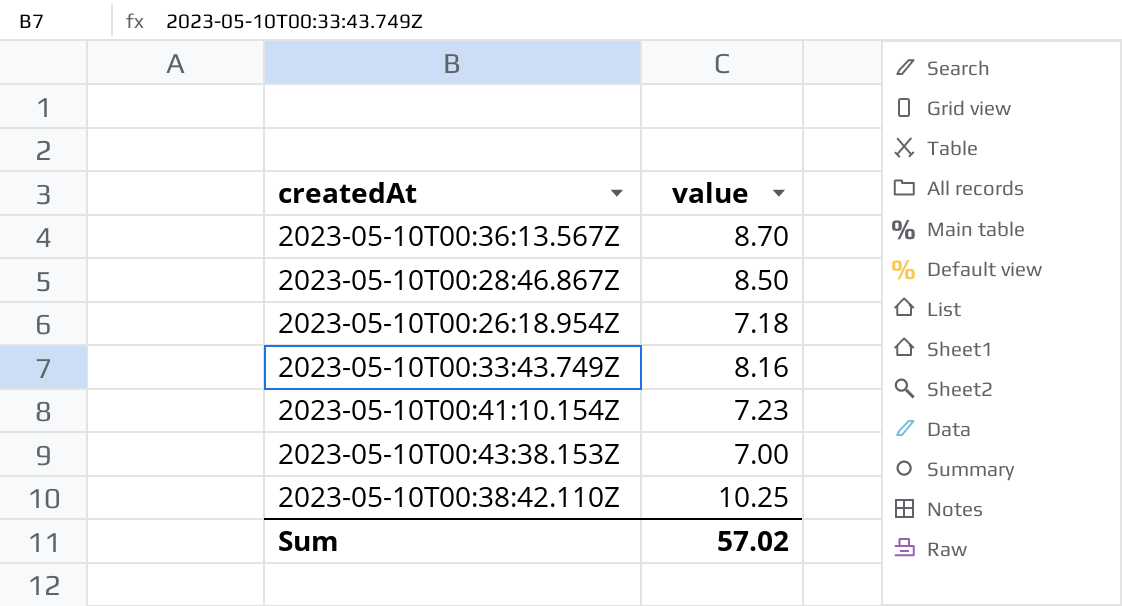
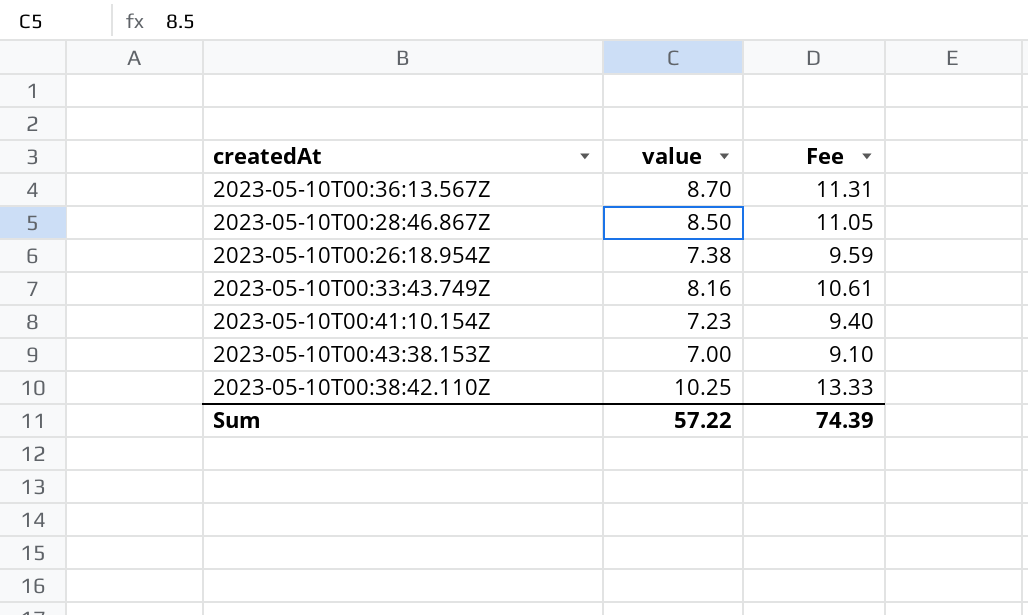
column Fee | formula: none -> [value] * 1.3
2023-05-10T00:26:18.954Z | value: 7.18 -> 7.38
Sum | value: 57.02 -> 57.22

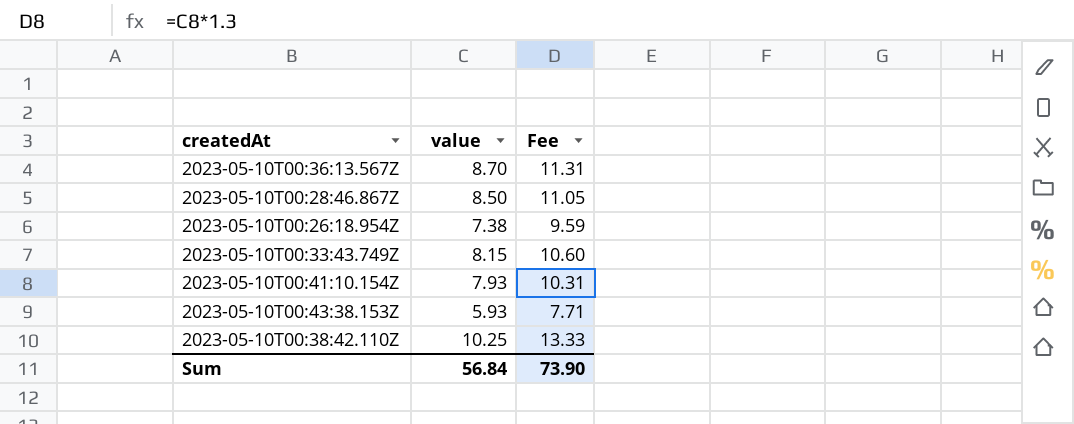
2023-05-10T00:33:43.749Z | value: 8.16 -> 8.15
2023-05-10T00:33:43.749Z | Fee: 10.61 -> 10.60
2023-05-10T00:41:10.154Z | value: 7.23 -> 7.93
2023-05-10T00:41:10.154Z | Fee: 9.40 -> 10.31
2023-05-10T00:43:38.153Z | value: 7.00 -> 5.93
2023-05-10T00:43:38.153Z | Fee: 9.10 -> 7.71
Sum | value: 57.22 -> 56.84
Sum | Fee: 74.39 -> 73.90

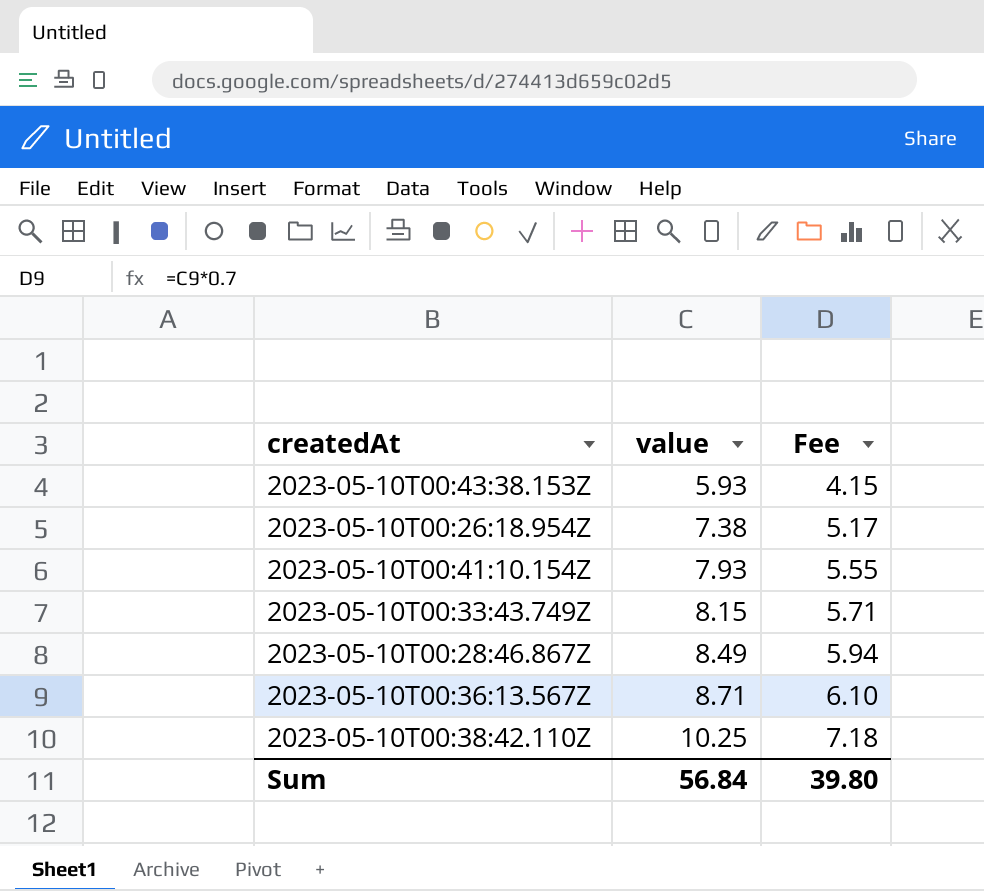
row order: none -> value ascending
column Fee | formula: [value] * 1.3 -> [value] * 0.7
2023-05-10T00:28:46.867Z | value: 8.50 -> 8.49
2023-05-10T00:36:13.567Z | value: 8.70 -> 8.71
Sum | Fee: 73.90 -> 39.80

